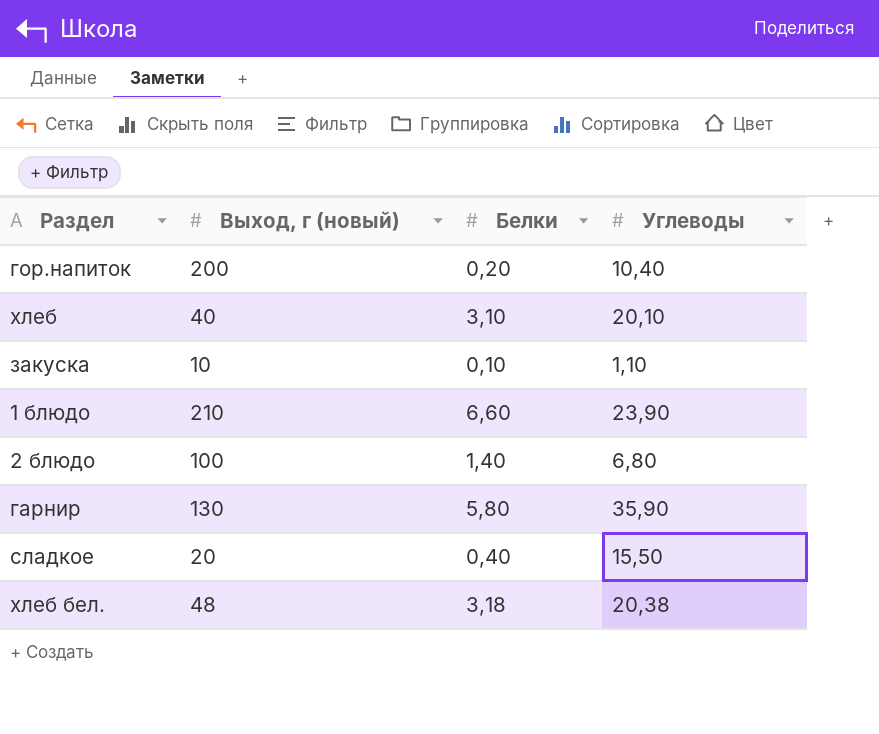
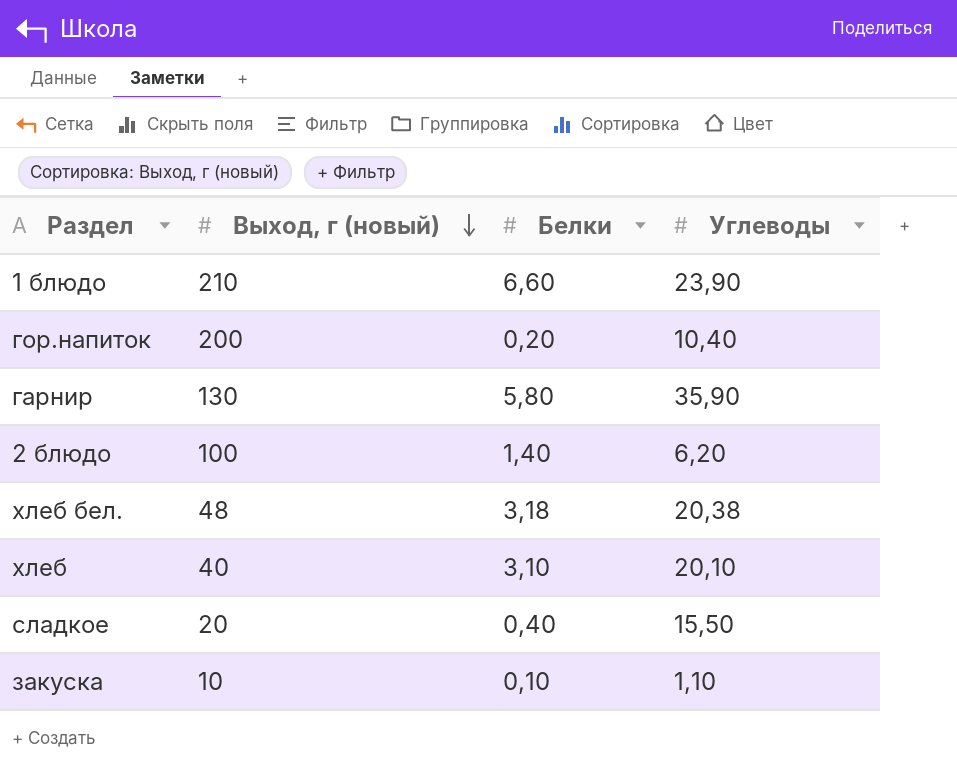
row order: none -> Выход, г (новый) descending
2 блюдо | Углеводы: 6,80 -> 6,20

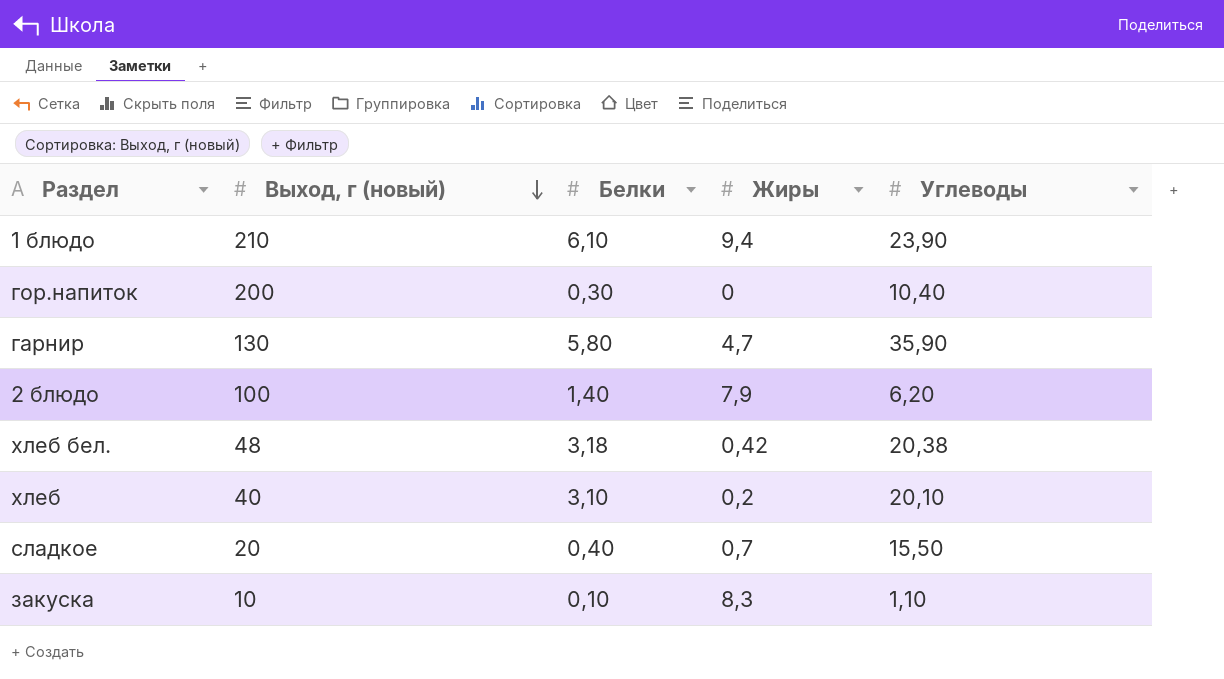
column Жиры | position: none -> 4
1 блюдо | Белки: 6,60 -> 6,10
гор.напиток | Белки: 0,20 -> 0,30

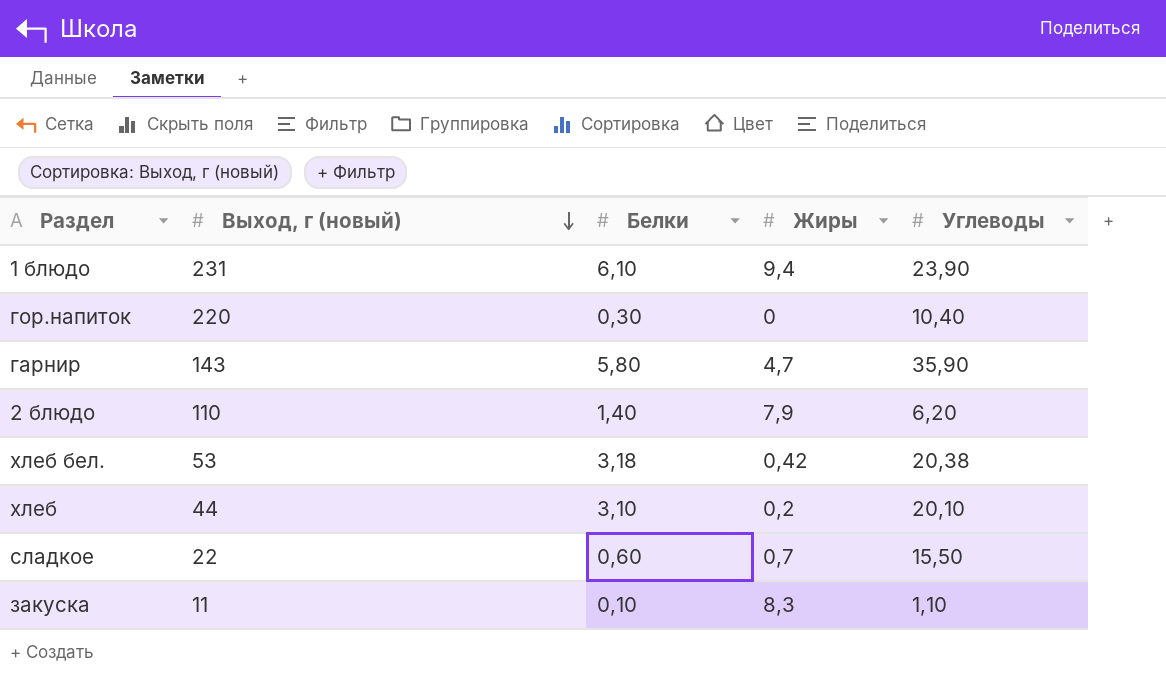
1 блюдо | Выход, г (новый): 210 -> 231
гор.напиток | Выход, г (новый): 200 -> 220
гарнир | Выход, г (новый): 130 -> 143
2 блюдо | Выход, г (новый): 100 -> 110
хлеб бел. | Выход, г (новый): 48 -> 53
хлеб | Выход, г (новый): 40 -> 44
сладкое | Выход, г (новый): 20 -> 22
сладкое | Белки: 0,40 -> 0,60
закуска | Выход, г (новый): 10 -> 11

